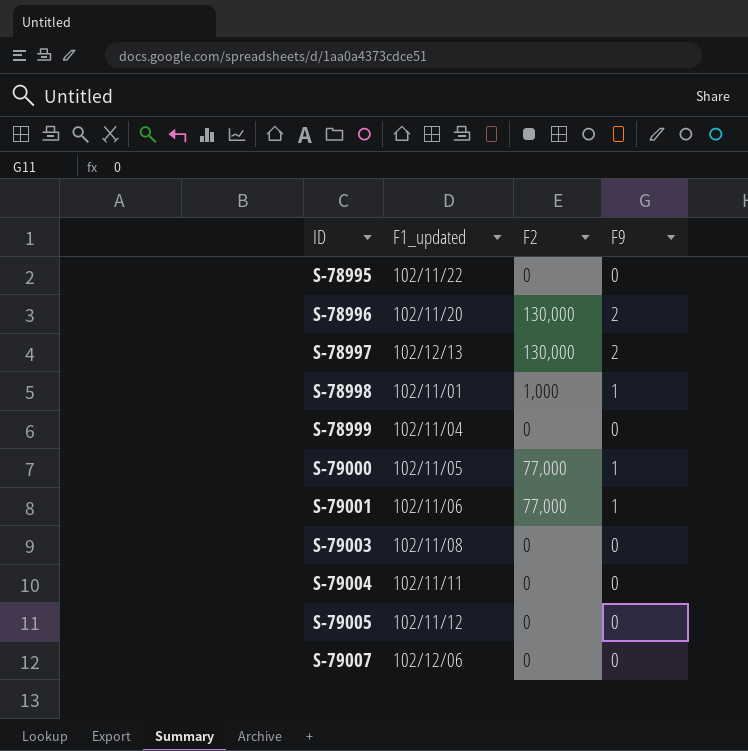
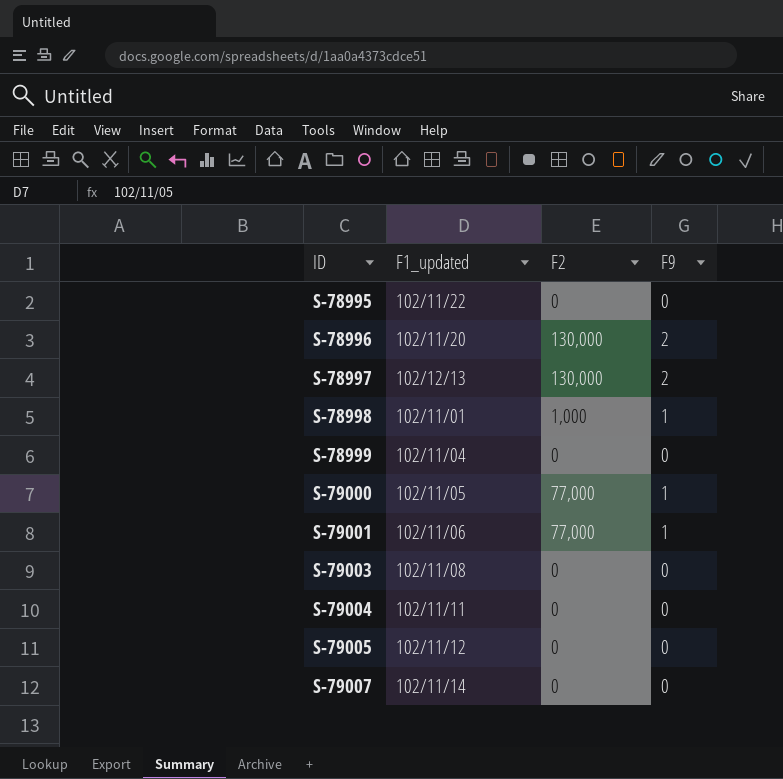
S-79007 | F1_updated: 102/12/06 -> 102/11/14

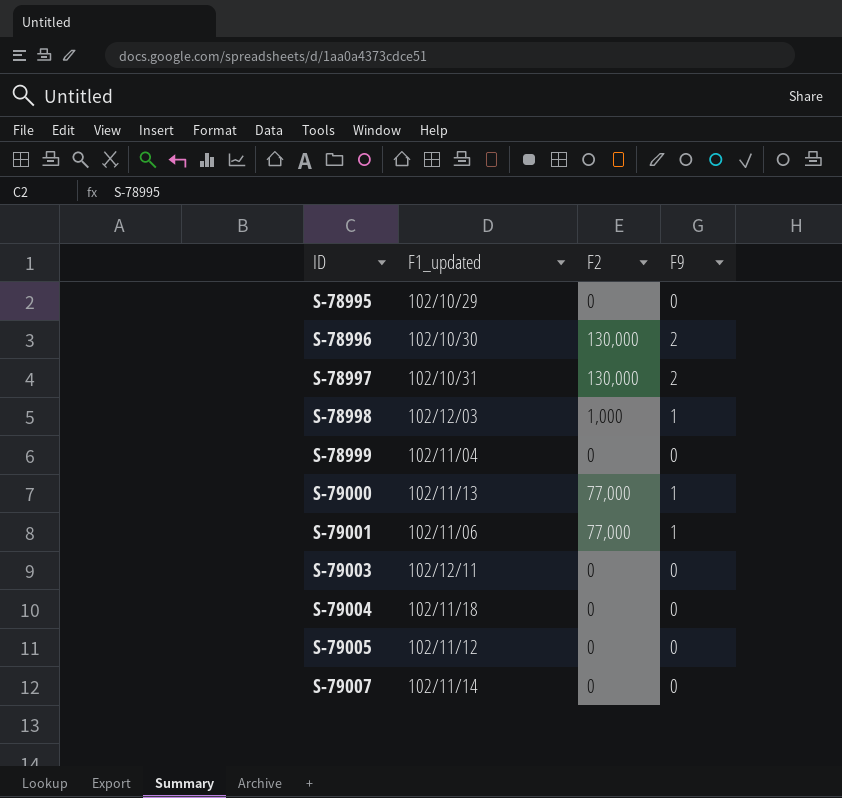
S-78995 | F1_updated: 102/11/22 -> 102/10/29
S-78996 | F1_updated: 102/11/20 -> 102/10/30
S-78997 | F1_updated: 102/12/13 -> 102/10/31
S-78998 | F1_updated: 102/11/01 -> 102/12/03
S-79000 | F1_updated: 102/11/05 -> 102/11/13
S-79003 | F1_updated: 102/11/08 -> 102/12/11
S-79004 | F1_updated: 102/11/11 -> 102/11/18

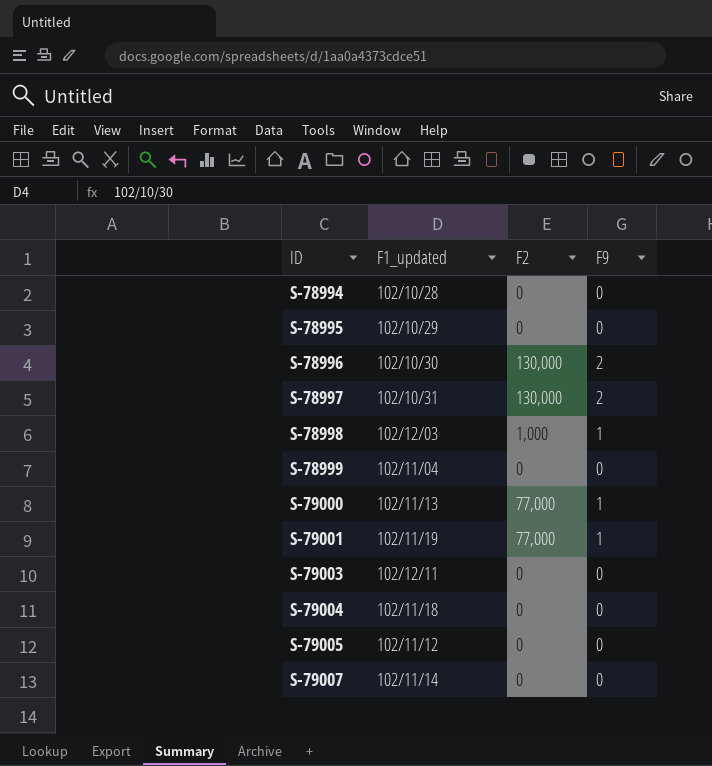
row S-78994: none -> 102/10/28 | 0 | 0
S-79001 | F1_updated: 102/11/06 -> 102/11/19

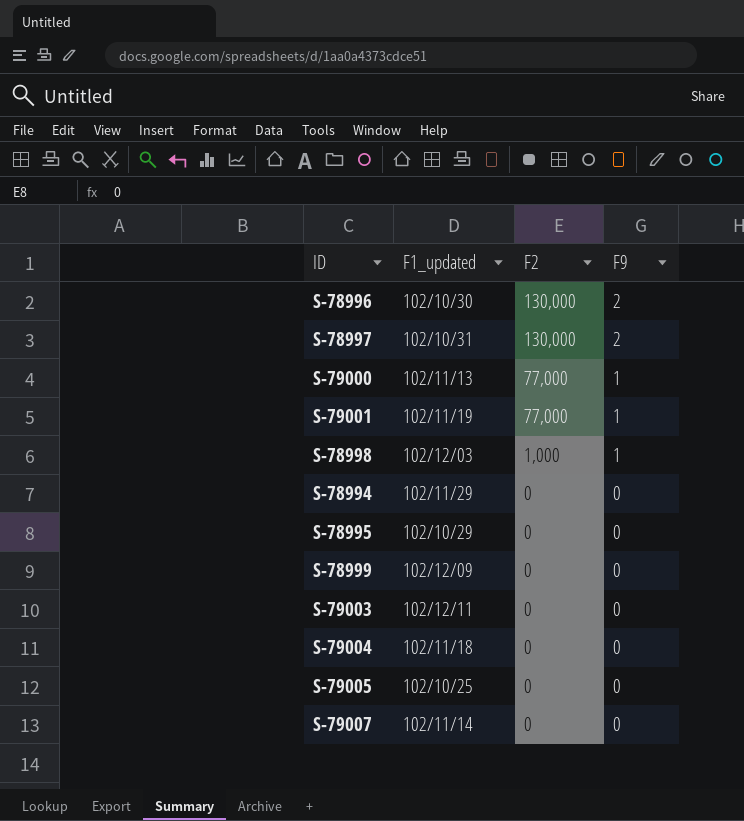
row order: ID ascending -> F2 descending
S-78994 | F1_updated: 102/10/28 -> 102/11/29
S-78999 | F1_updated: 102/11/04 -> 102/12/09
S-79005 | F1_updated: 102/11/12 -> 102/10/25

